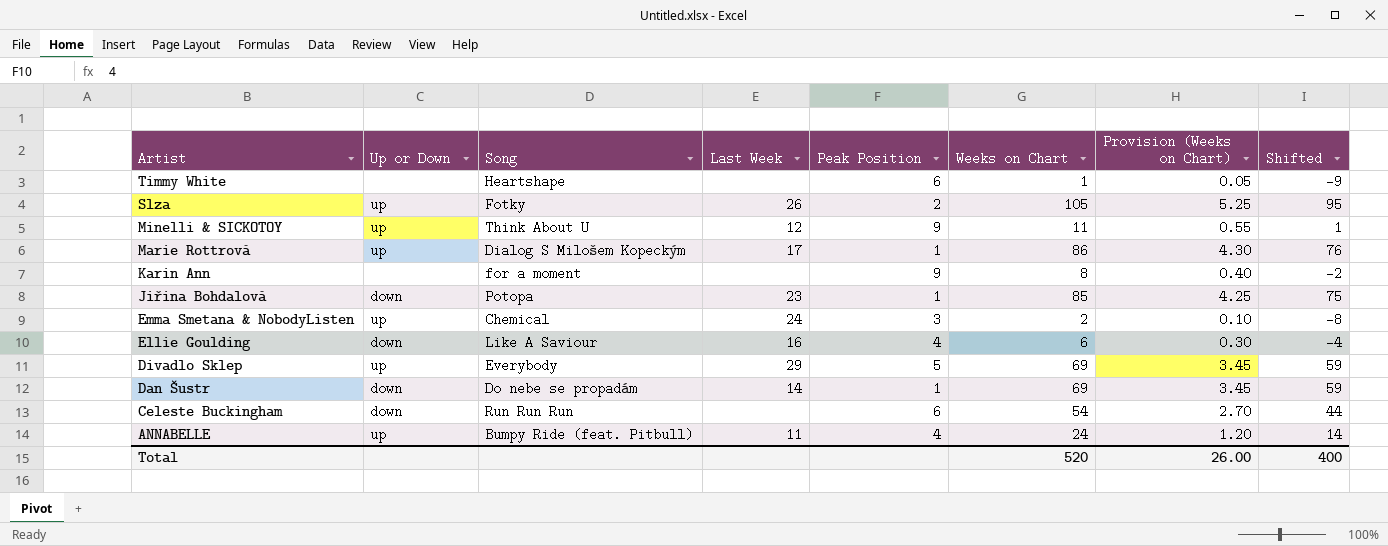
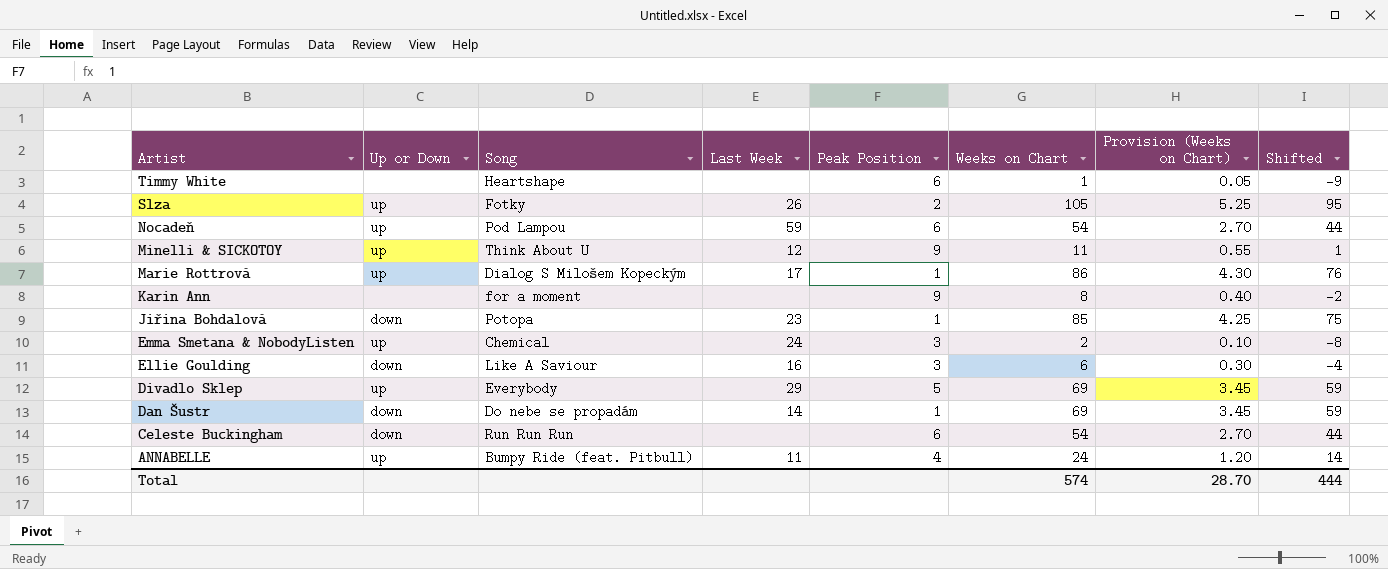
row Nocadeň: none -> up | Pod Lampou | 59 | 6 | 54 | 2.70 | 44
Ellie Goulding | Peak Position: 4 -> 3
Total | Weeks on Chart: 520 -> 574
Total | Provision (Weeks on Chart): 26.00 -> 28.70
Total | Shifted: 400 -> 444

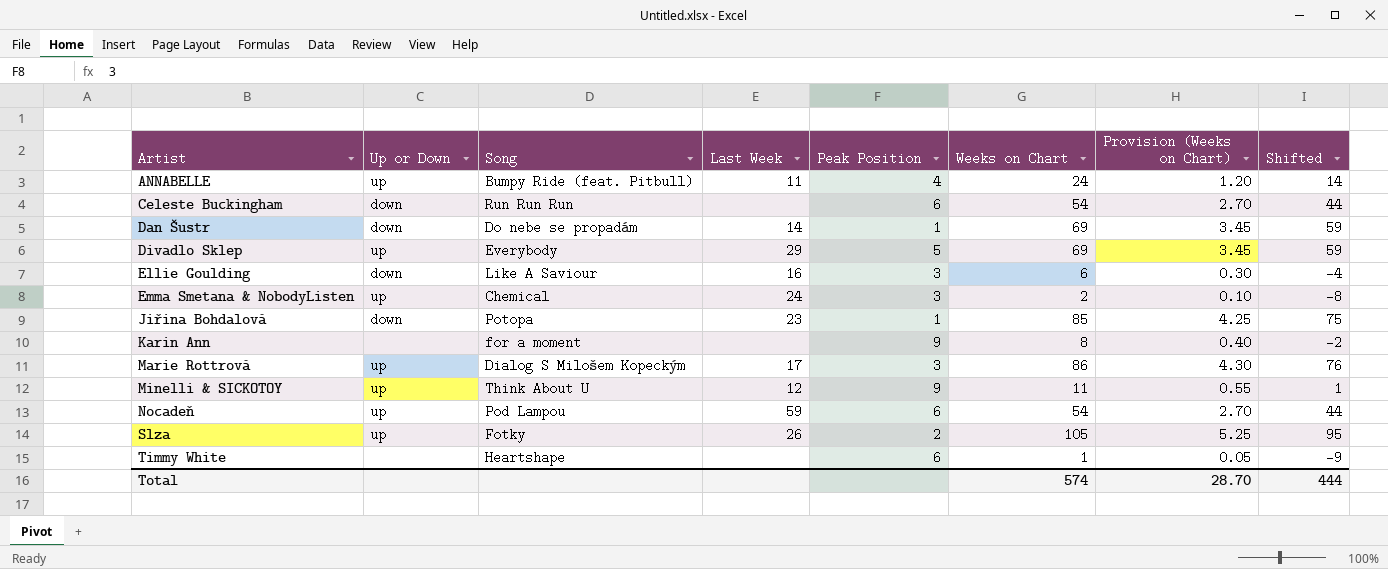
row order: Artist descending -> Artist ascending
Marie Rottrová | Peak Position: 1 -> 3

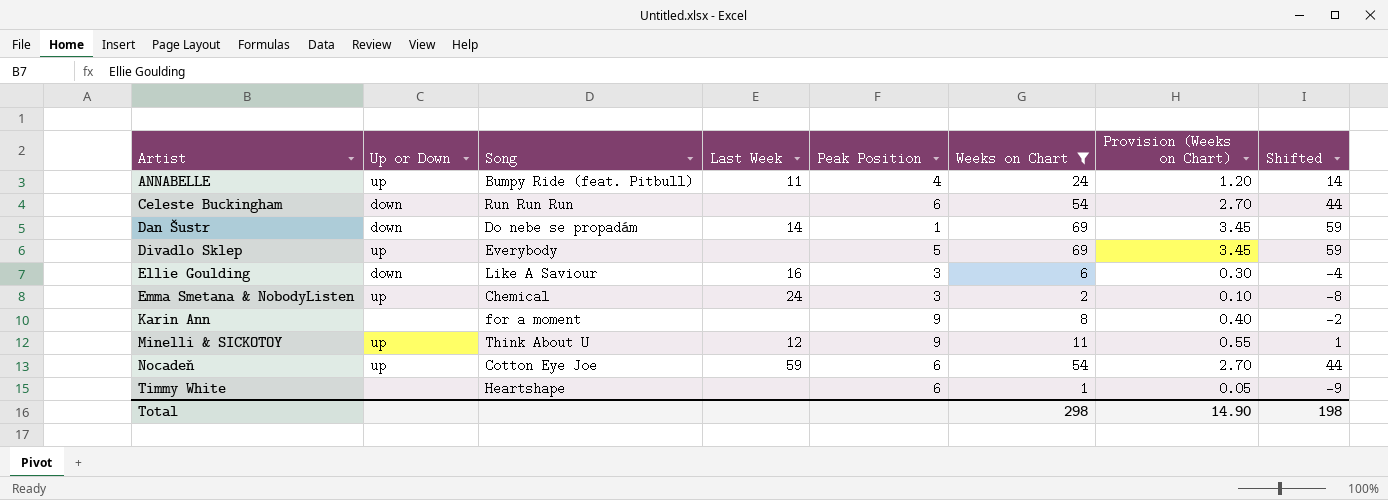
filter: none -> Weeks on Chart <= 69
Divadlo Sklep | Last Week: 29 -> none
Nocadeň | Song: Pod Lampou -> Cotton Eye Joe
Total | Weeks on Chart: 574 -> 298
Total | Provision (Weeks on Chart): 28.70 -> 14.90
Total | Shifted: 444 -> 198

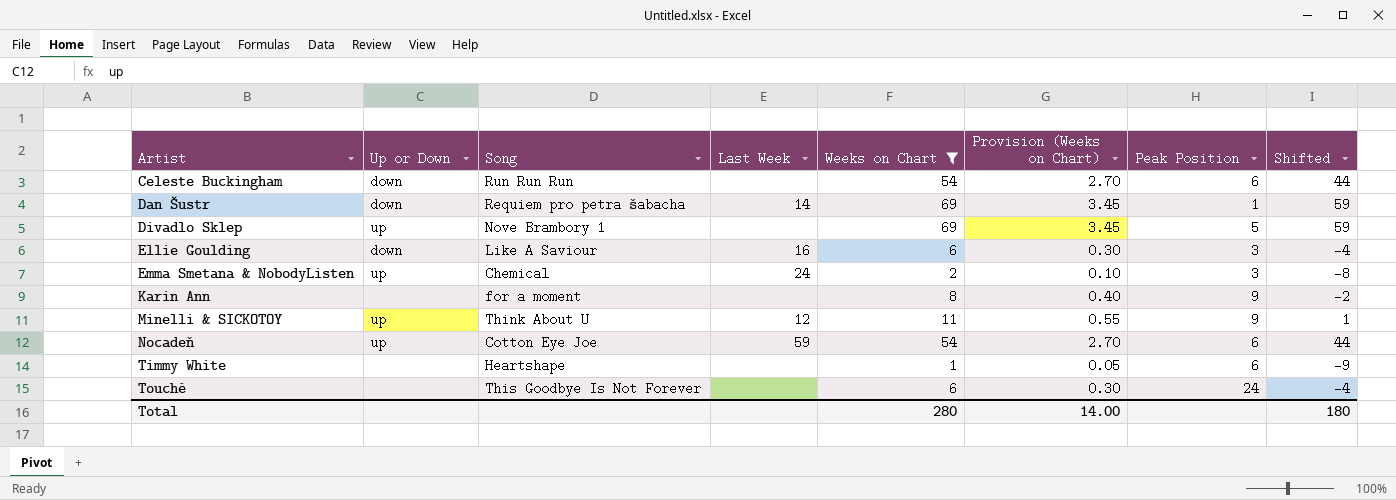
column Peak Position | position: 5 -> 7
row ANNABELLE: up | Bumpy Ride (feat. Pitbull) | 11 | 4 | 24 | 1.20 | 14 -> none
Dan Šustr | Song: Do nebe se propadám -> Requiem pro petra šabacha
Divadlo Sklep | Song: Everybody -> Nove Brambory 1
row Touché: none -> none | This Goodbye Is Not Forever | none | 6 | 0.30 | 24 | -4
Total | Weeks on Chart: 298 -> 280
Total | Provision (Weeks on Chart): 14.90 -> 14.00
Total | Shifted: 198 -> 180

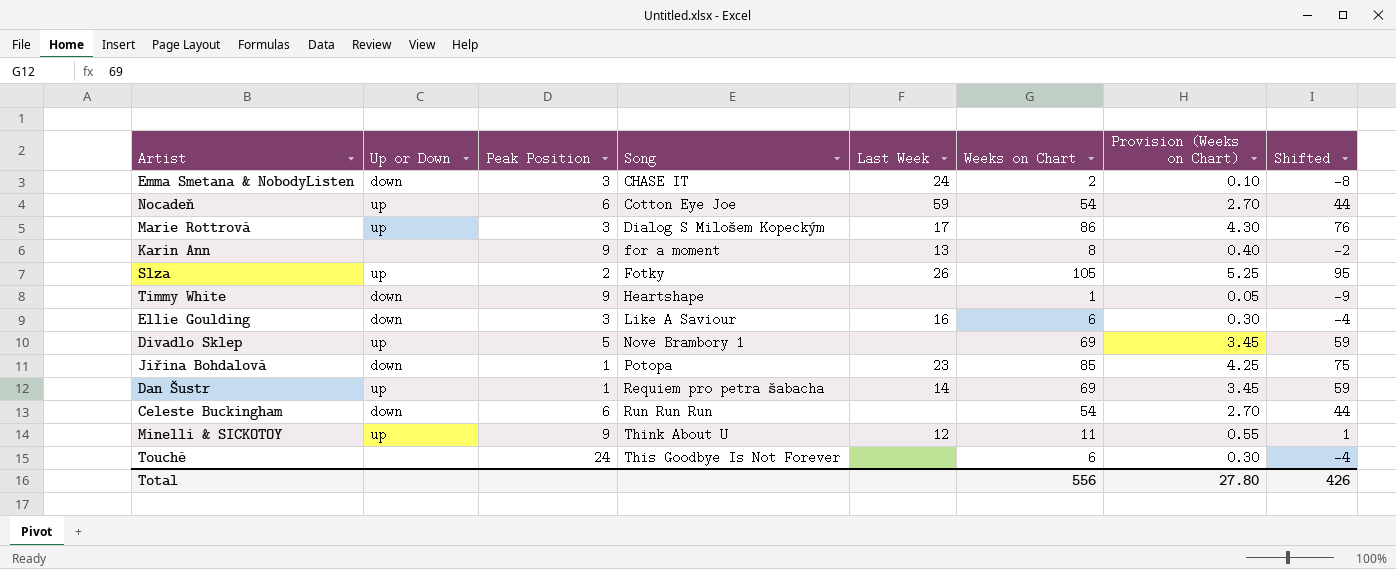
filter: Weeks on Chart <= 69 -> none
row order: Artist ascending -> Song ascending
column Peak Position | position: 7 -> 3
Emma Smetana & NobodyListen | Up or Down: up -> down
Emma Smetana & NobodyListen | Song: Chemical -> CHASE IT
Karin Ann | Last Week: none -> 13
Timmy White | Up or Down: none -> down
Timmy White | Peak Position: 6 -> 9
Dan Šustr | Up or Down: down -> up
Total | Weeks on Chart: 280 -> 556
Total | Provision (Weeks on Chart): 14.00 -> 27.80
Total | Shifted: 180 -> 426

